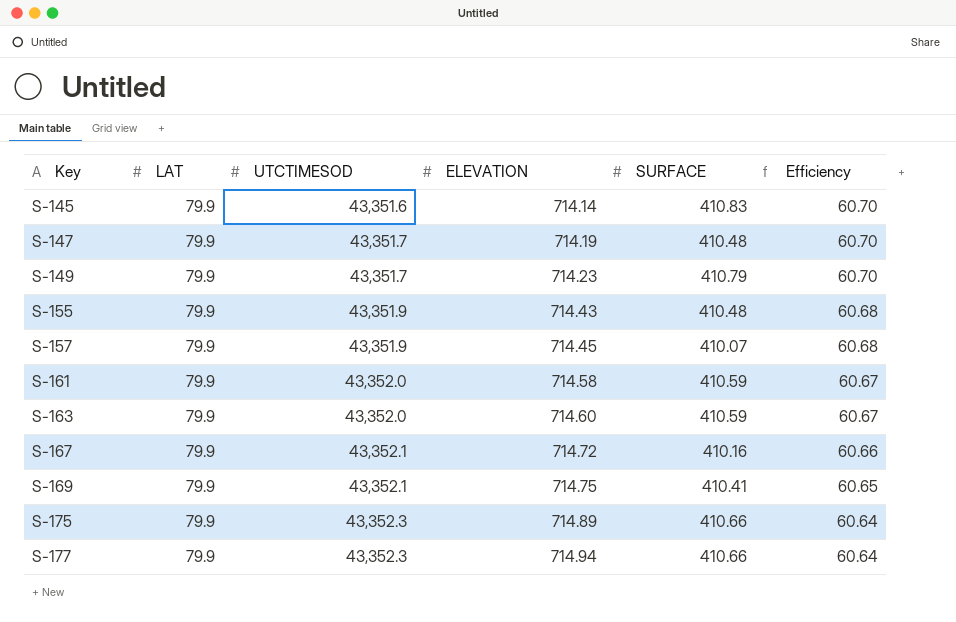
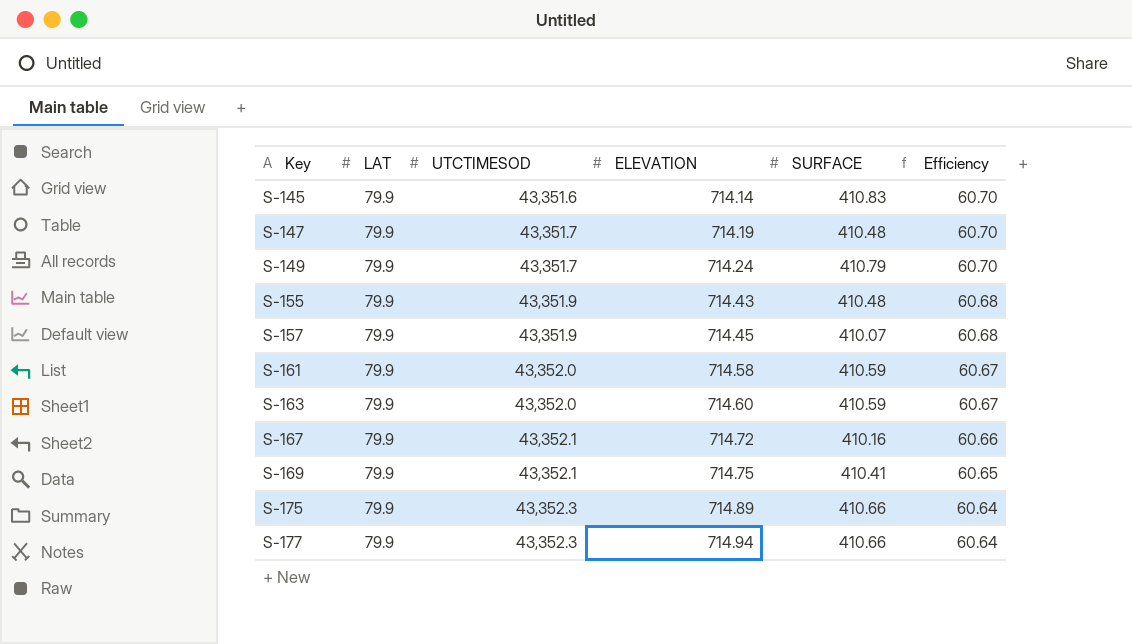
S-149 | ELEVATION: 714.23 -> 714.24

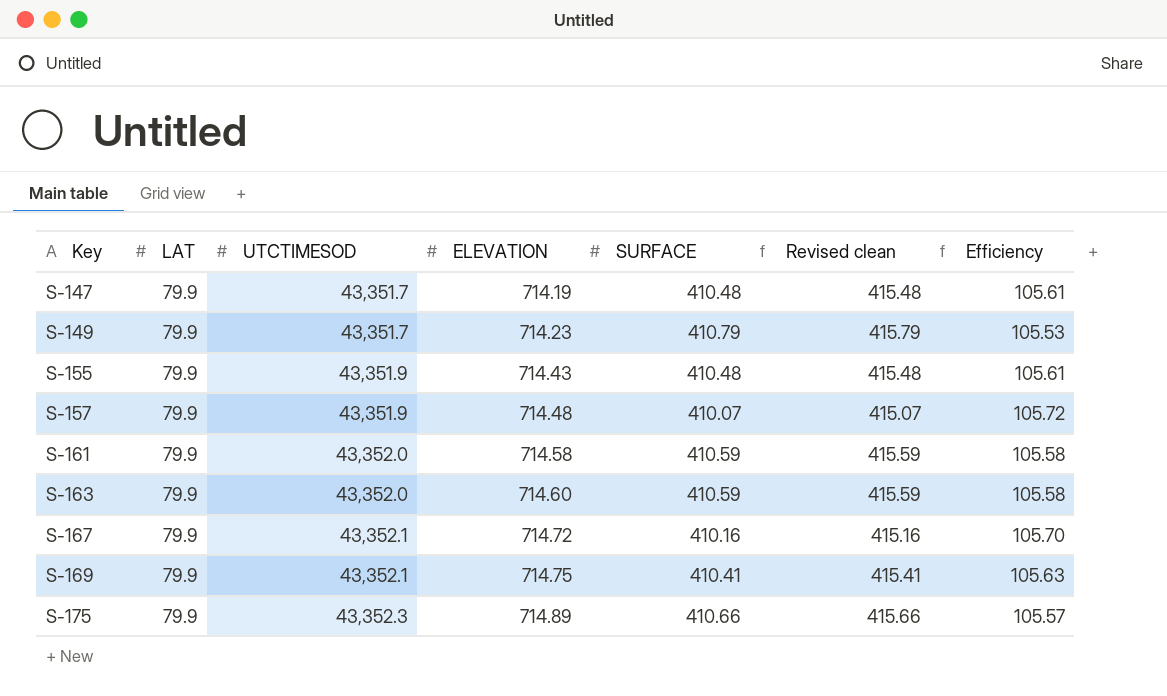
column Revised clean | formula: none -> [SURFACE] + 5
column Efficiency | formula: [UTCTIMESOD] / [ELEVATION] -> [UTCTIMESOD] / [SURFACE]
row S-145: 79.9 | 43,351.6 | 714.14 | 410.83 | 60.70 -> none
row S-177: 79.9 | 43,352.3 | 714.94 | 410.66 | 60.64 -> none
S-149 | ELEVATION: 714.24 -> 714.23
S-157 | ELEVATION: 714.45 -> 714.48

